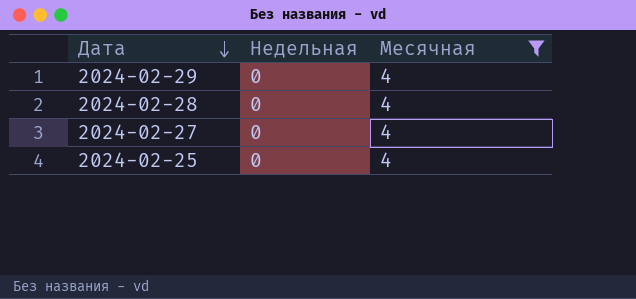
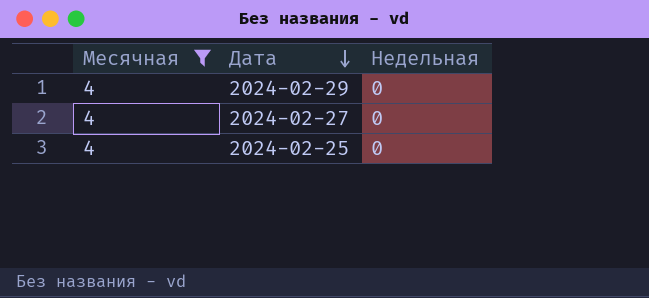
column Месячная | position: 3 -> 1
row 2024-02-28: 0 | 4 -> none

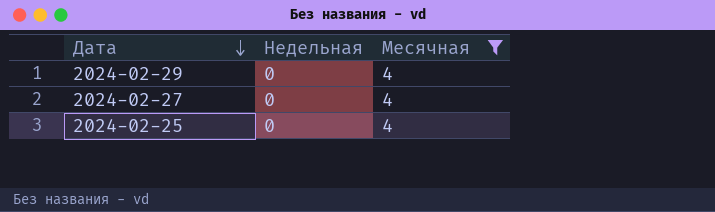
column Месячная | position: 1 -> 3

